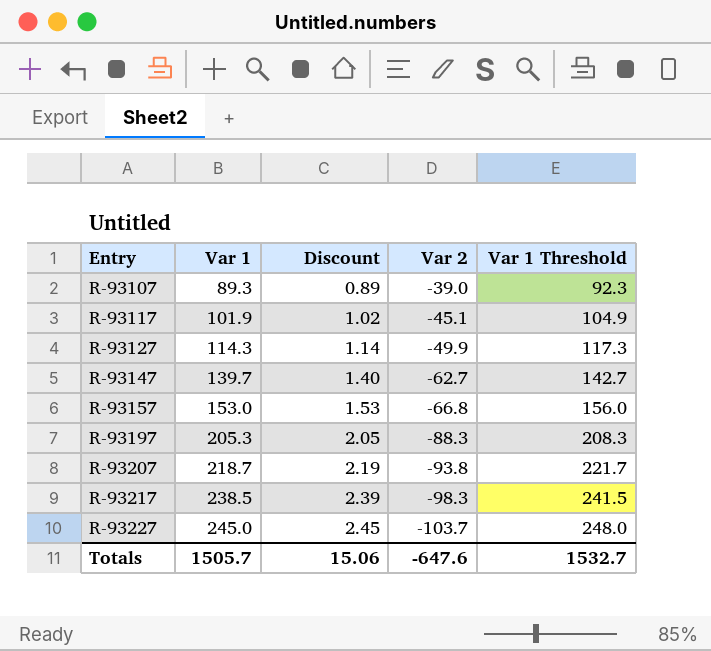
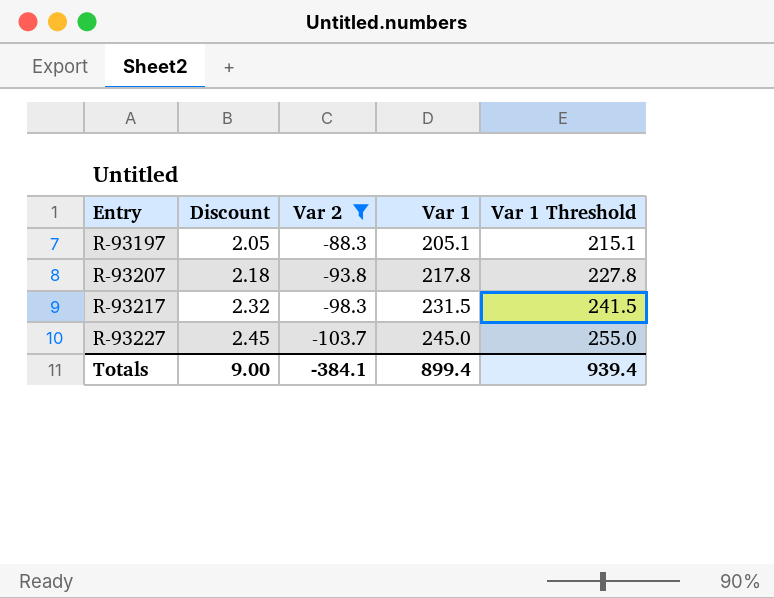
filter: none -> Var 2 <= -88.3
column Var 1 | position: 2 -> 4
column Var 1 Threshold | formula: [Var 1] + 3 -> [Var 1] + 10
R-93197 | Var 1: 205.3 -> 205.1
R-93207 | Discount: 2.19 -> 2.18
R-93207 | Var 1: 218.7 -> 217.8
R-93217 | Discount: 2.39 -> 2.32
R-93217 | Var 1: 238.5 -> 231.5
Totals | Discount: 15.06 -> 9.00
Totals | Var 2: -647.6 -> -384.1
Totals | Var 1: 1505.7 -> 899.4
Totals | Var 1 Threshold: 1532.7 -> 939.4

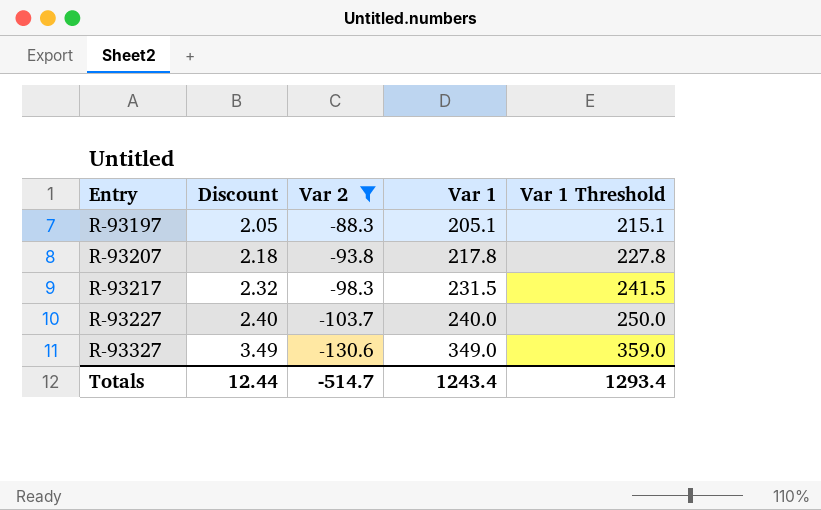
R-93227 | Discount: 2.45 -> 2.40
R-93227 | Var 1: 245.0 -> 240.0
R-93227 | Var 1 Threshold: 255.0 -> 250.0
row R-93327: none -> 3.49 | -130.6 | 349.0 | 359.0
Totals | Discount: 9.00 -> 12.44
Totals | Var 2: -384.1 -> -514.7
Totals | Var 1: 899.4 -> 1243.4
Totals | Var 1 Threshold: 939.4 -> 1293.4

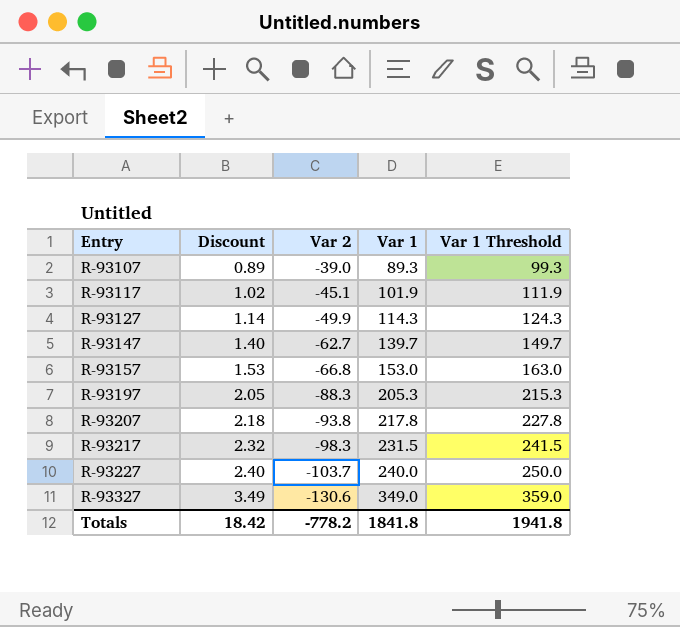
filter: Var 2 <= -88.3 -> none
R-93197 | Var 1: 205.1 -> 205.3
R-93197 | Var 1 Threshold: 215.1 -> 215.3
Totals | Discount: 12.44 -> 18.42
Totals | Var 2: -514.7 -> -778.2
Totals | Var 1: 1243.4 -> 1841.8
Totals | Var 1 Threshold: 1293.4 -> 1941.8

